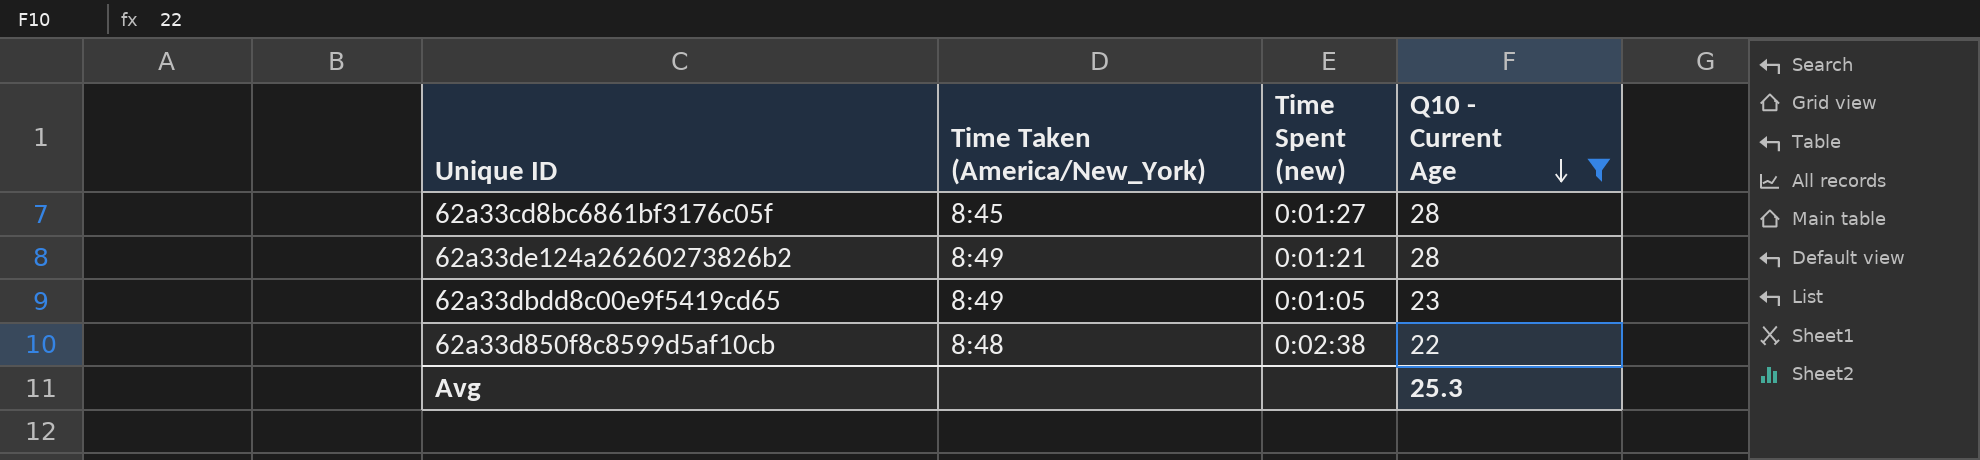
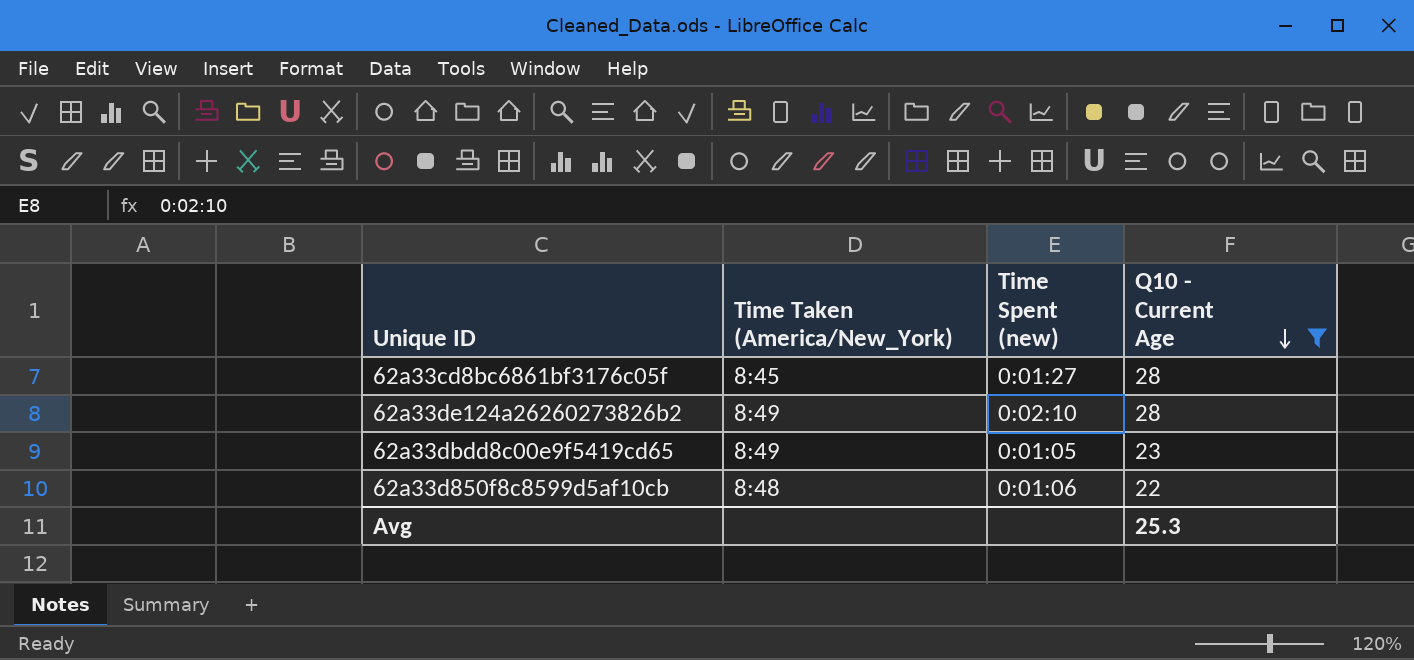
62a33de124a26260273826b2 | Time Spent (new): 0:01:21 -> 0:02:10
62a33d850f8c8599d5af10cb | Time Spent (new): 0:02:38 -> 0:01:06

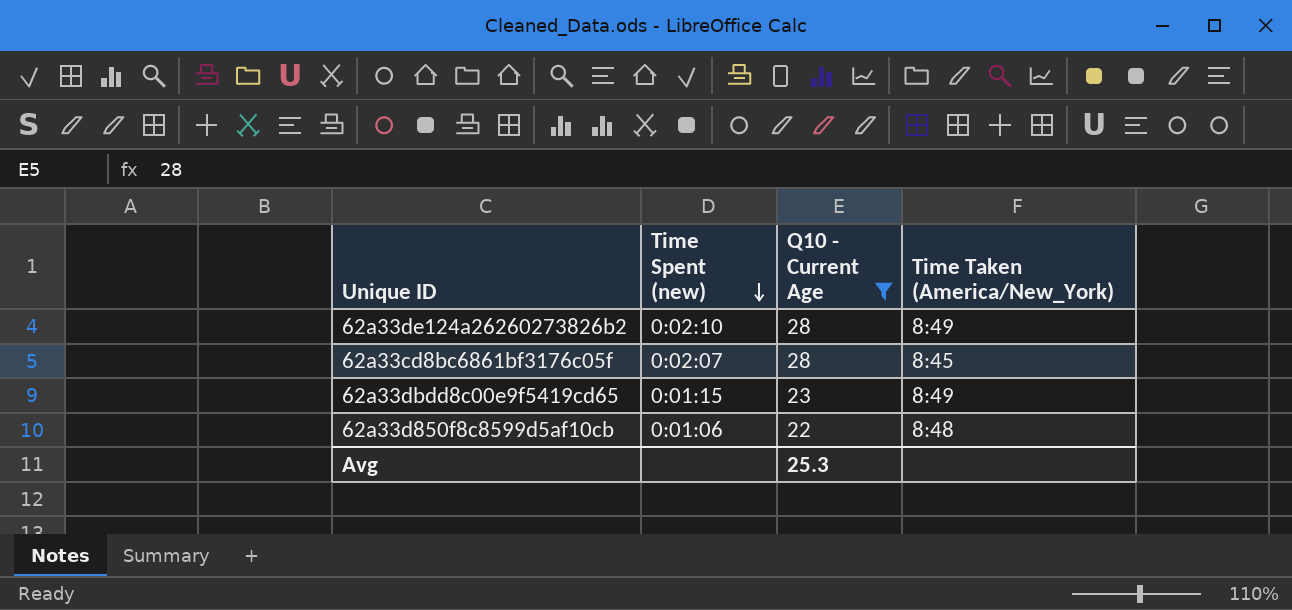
row order: Q10 - Current Age descending -> Time Spent (new) descending
column Time Taken (America/New_York) | position: 2 -> 4
62a33cd8bc6861bf3176c05f | Time Spent (new): 0:01:27 -> 0:02:07
62a33dbdd8c00e9f5419cd65 | Time Spent (new): 0:01:05 -> 0:01:15

